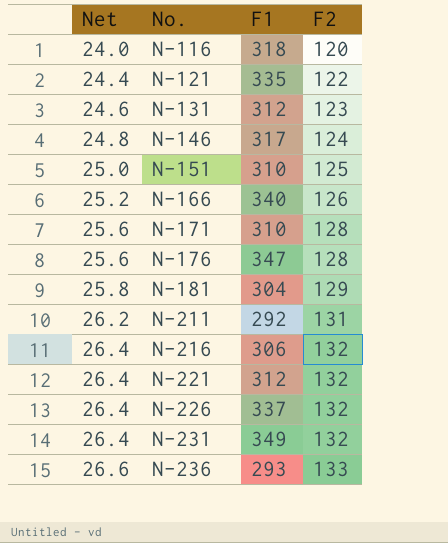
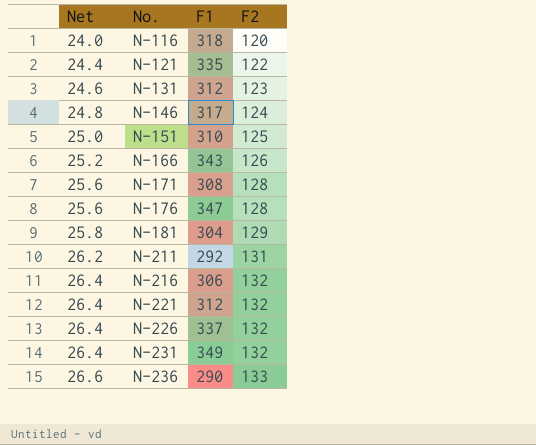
N-166 | F1: 340 -> 343
N-171 | F1: 310 -> 308
N-236 | F1: 293 -> 290

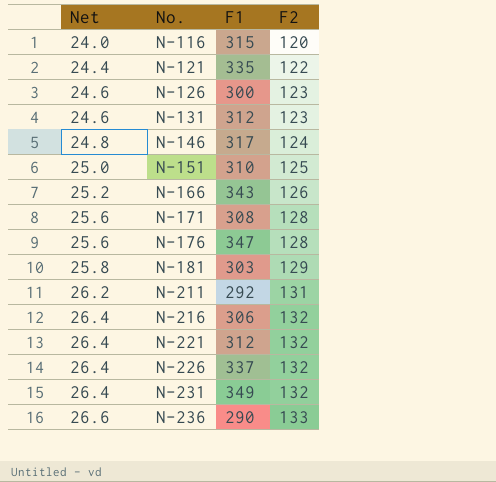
N-116 | F1: 318 -> 315
row N-126: none -> 24.6 | 300 | 123
N-181 | F1: 304 -> 303

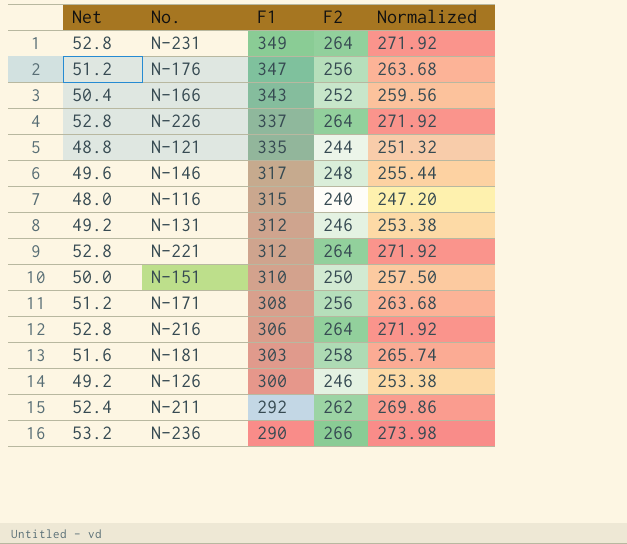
row order: Net ascending -> F1 descending
column Normalized | formula: none -> [F2] * 1.03
N-231 | Net: 26.4 -> 52.8
N-231 | F2: 132 -> 264
N-176 | Net: 25.6 -> 51.2
N-176 | F2: 128 -> 256
N-166 | Net: 25.2 -> 50.4
N-166 | F2: 126 -> 252
N-226 | Net: 26.4 -> 52.8
N-226 | F2: 132 -> 264
N-121 | Net: 24.4 -> 48.8
N-121 | F2: 122 -> 244
N-146 | Net: 24.8 -> 49.6
N-146 | F2: 124 -> 248
N-116 | Net: 24.0 -> 48.0
N-116 | F2: 120 -> 240
N-131 | Net: 24.6 -> 49.2
N-131 | F2: 123 -> 246
N-221 | Net: 26.4 -> 52.8
N-221 | F2: 132 -> 264
N-151 | Net: 25.0 -> 50.0
N-151 | F2: 125 -> 250
N-171 | Net: 25.6 -> 51.2
N-171 | F2: 128 -> 256
N-216 | Net: 26.4 -> 52.8
N-216 | F2: 132 -> 264
N-181 | Net: 25.8 -> 51.6
N-181 | F2: 129 -> 258
N-126 | Net: 24.6 -> 49.2
N-126 | F2: 123 -> 246
N-211 | Net: 26.2 -> 52.4
N-211 | F2: 131 -> 262
N-236 | Net: 26.6 -> 53.2
N-236 | F2: 133 -> 266

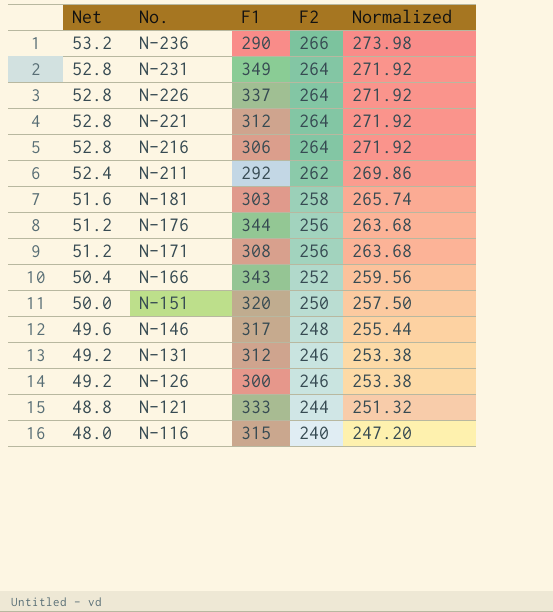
row order: F1 descending -> Net descending
N-176 | F1: 347 -> 344
N-151 | F1: 310 -> 320
N-121 | F1: 335 -> 333

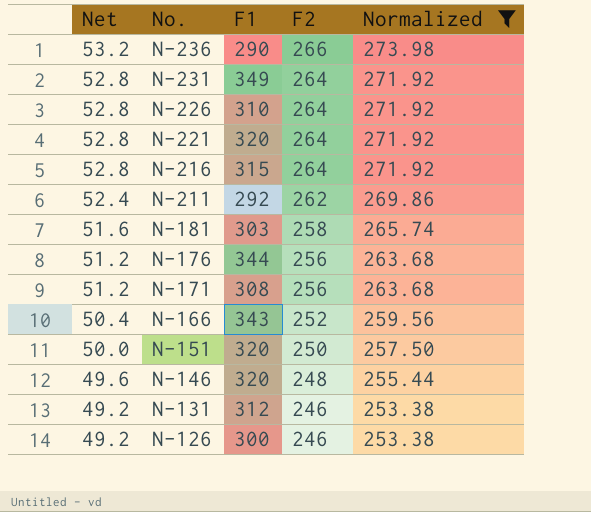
filter: none -> Normalized >= 253.38
N-226 | F1: 337 -> 310
N-221 | F1: 312 -> 320
N-216 | F1: 306 -> 315
N-146 | F1: 317 -> 320

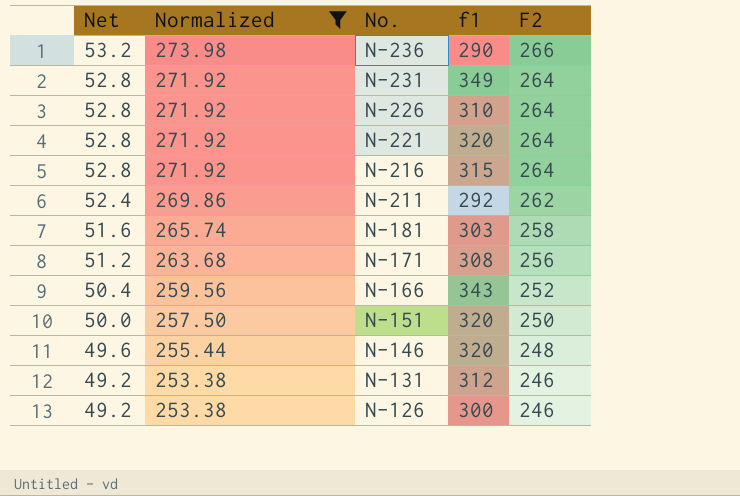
column Normalized | position: 5 -> 2
column name: F1 -> f1
row N-176: 51.2 | 344 | 256 | 263.68 -> none

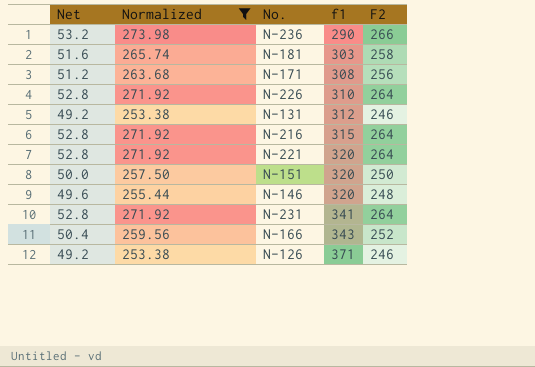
row order: Net descending -> f1 ascending
row N-211: 52.4 | 269.86 | 292 | 262 -> none
N-231 | f1: 349 -> 341
N-126 | f1: 300 -> 371

